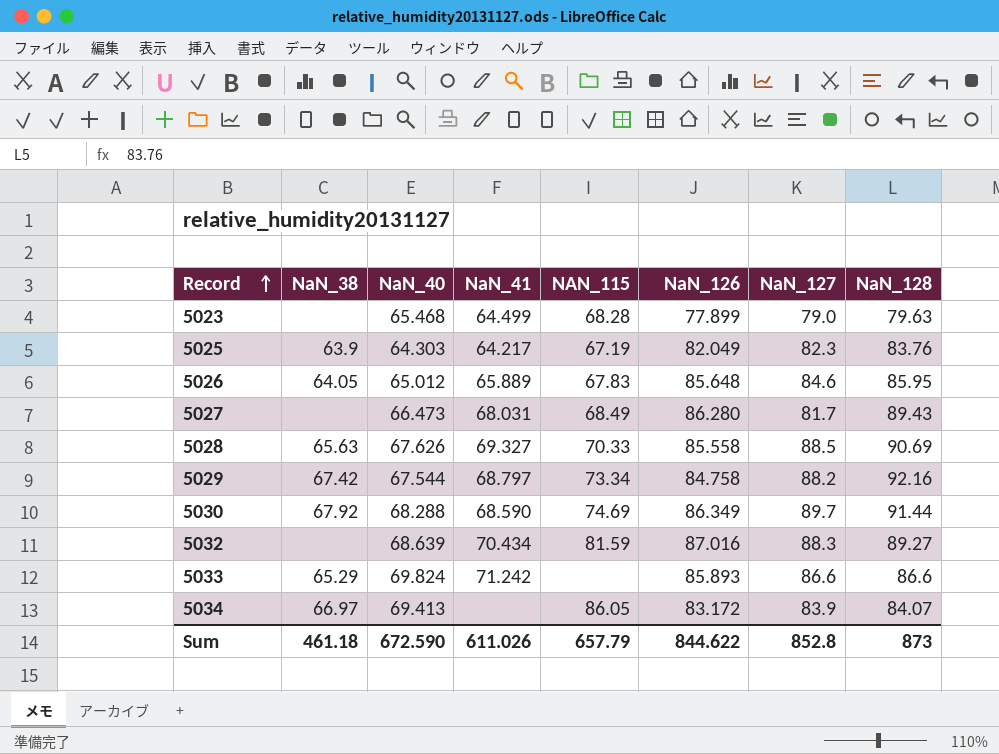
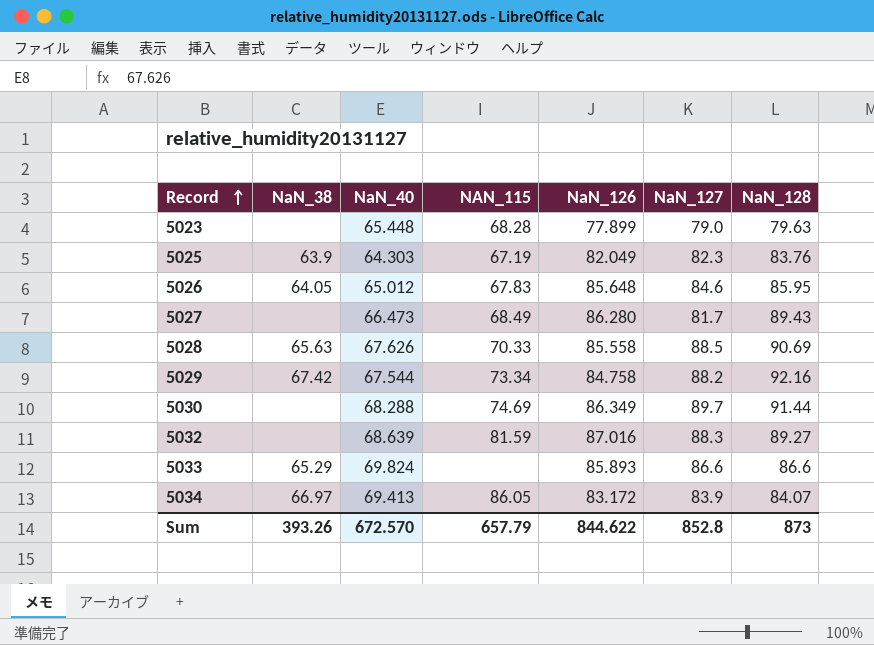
column NaN_41 | position: 4 -> none
5023 | NaN_40: 65.468 -> 65.448
5030 | NaN_38: 67.92 -> none
Sum | NaN_38: 461.18 -> 393.26
Sum | NaN_40: 672.590 -> 672.570

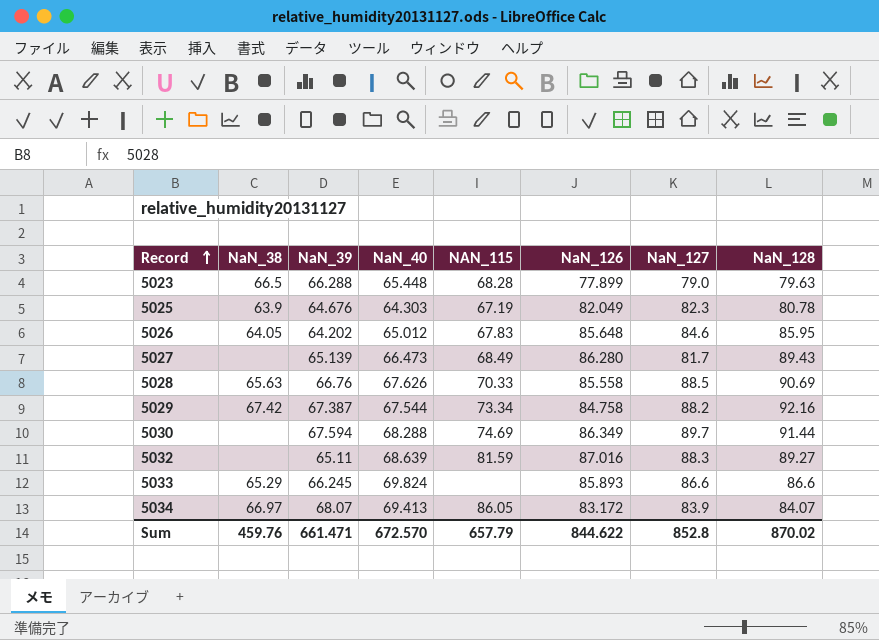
column NaN_39 | position: none -> 3
5023 | NaN_38: none -> 66.5
5025 | NaN_128: 83.76 -> 80.78
Sum | NaN_38: 393.26 -> 459.76
Sum | NaN_128: 873 -> 870.02

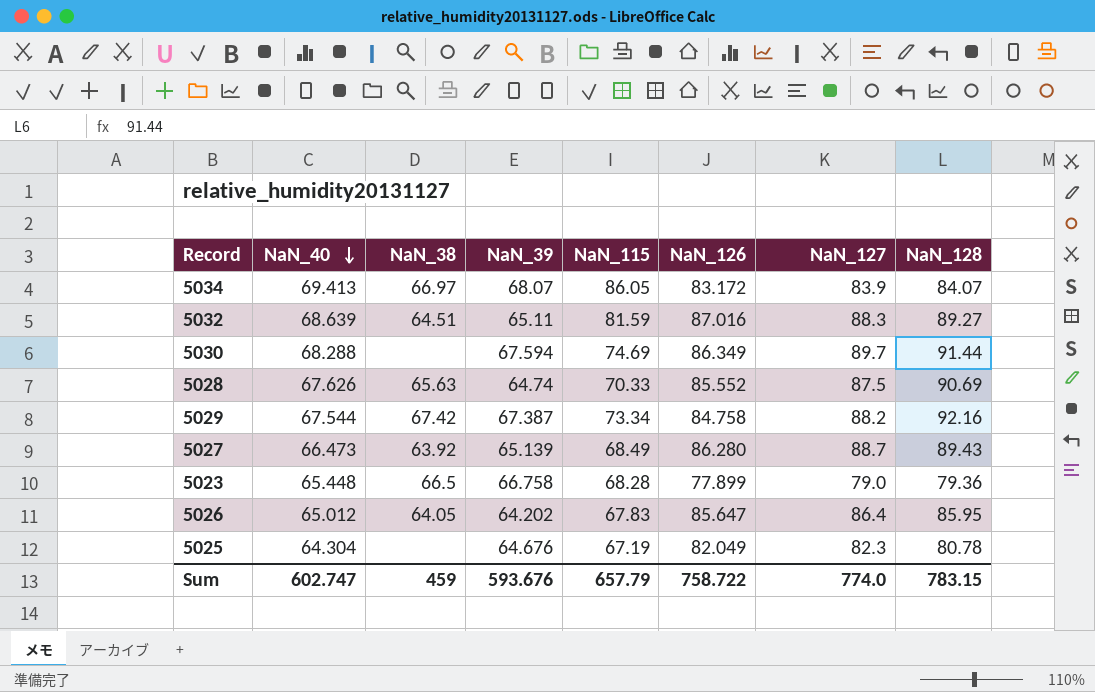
row order: Record ascending -> NaN_40 descending
column NaN_40 | position: 4 -> 2
column name: NAN_115 -> NaN_115
row 5033: 65.29 | 66.245 | 69.824 | none | 85.893 | 86.6 | 86.6 -> none
5032 | NaN_38: none -> 64.51
5028 | NaN_39: 66.76 -> 64.74
5028 | NaN_126: 85.558 -> 85.552
5028 | NaN_127: 88.5 -> 87.5
5027 | NaN_38: none -> 63.92
5027 | NaN_127: 81.7 -> 88.7
5023 | NaN_39: 66.288 -> 66.758
5023 | NaN_128: 79.63 -> 79.36
5026 | NaN_126: 85.648 -> 85.647
5026 | NaN_127: 84.6 -> 86.4
5025 | NaN_40: 64.303 -> 64.304
5025 | NaN_38: 63.9 -> none
Sum | NaN_40: 672.570 -> 602.747
Sum | NaN_38: 459.76 -> 459
Sum | NaN_39: 661.471 -> 593.676
Sum | NaN_126: 844.622 -> 758.722
Sum | NaN_127: 852.8 -> 774.0
Sum | NaN_128: 870.02 -> 783.15

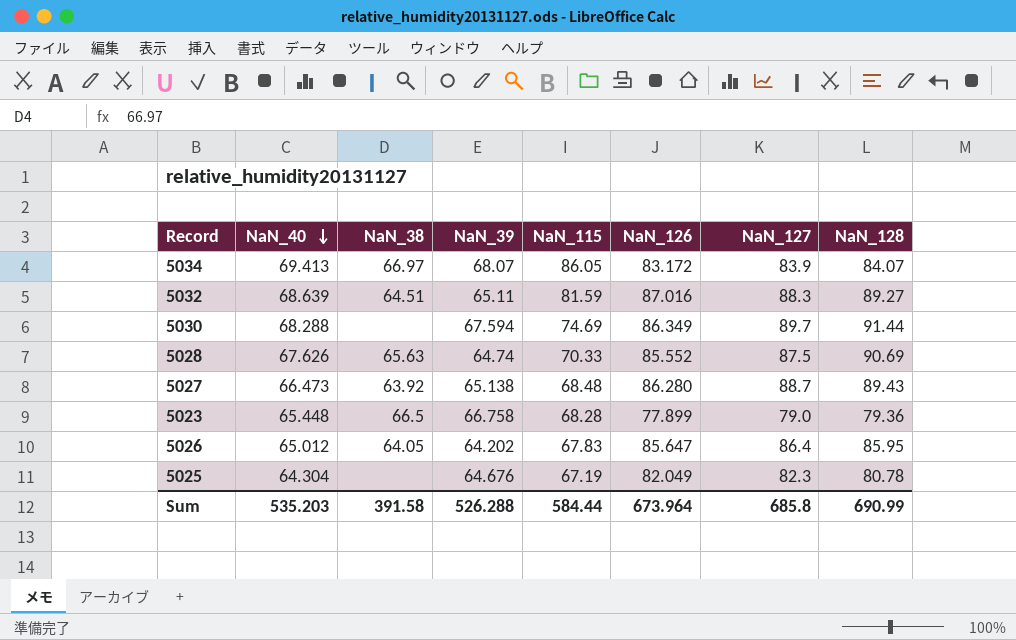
row 5029: 67.544 | 67.42 | 67.387 | 73.34 | 84.758 | 88.2 | 92.16 -> none
5027 | NaN_39: 65.139 -> 65.138
5027 | NaN_115: 68.49 -> 68.48
Sum | NaN_40: 602.747 -> 535.203
Sum | NaN_38: 459 -> 391.58
Sum | NaN_39: 593.676 -> 526.288
Sum | NaN_115: 657.79 -> 584.44
Sum | NaN_126: 758.722 -> 673.964
Sum | NaN_127: 774.0 -> 685.8
Sum | NaN_128: 783.15 -> 690.99

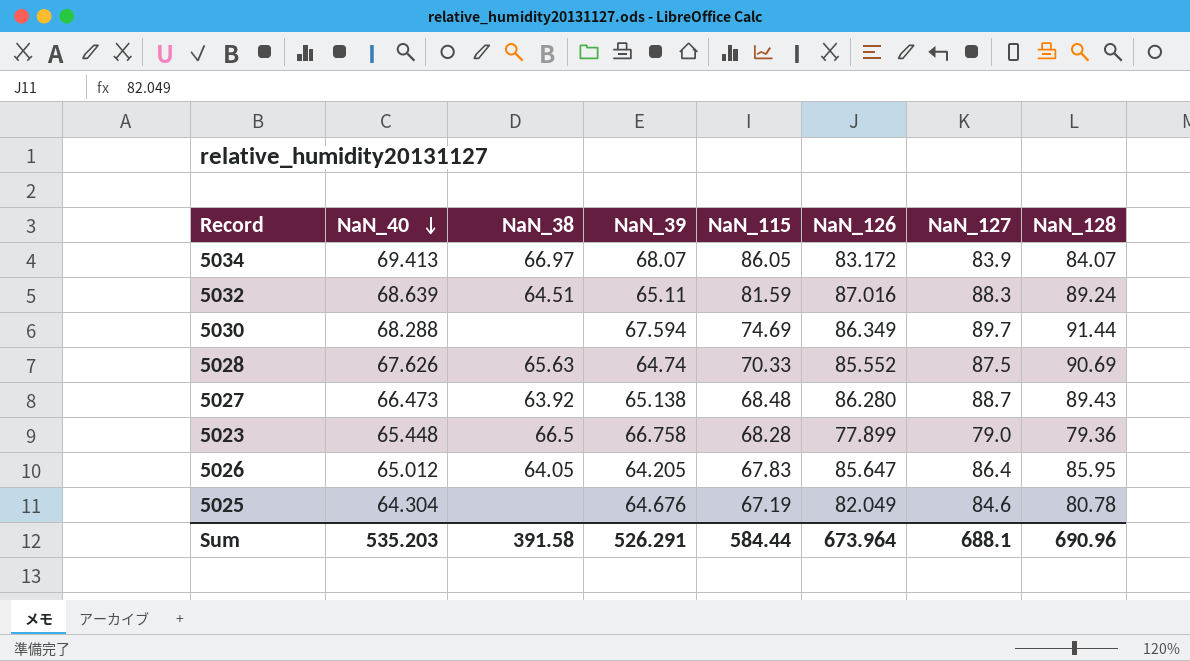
5032 | NaN_128: 89.27 -> 89.24
5026 | NaN_39: 64.202 -> 64.205
5025 | NaN_127: 82.3 -> 84.6
Sum | NaN_39: 526.288 -> 526.291
Sum | NaN_127: 685.8 -> 688.1
Sum | NaN_128: 690.99 -> 690.96

